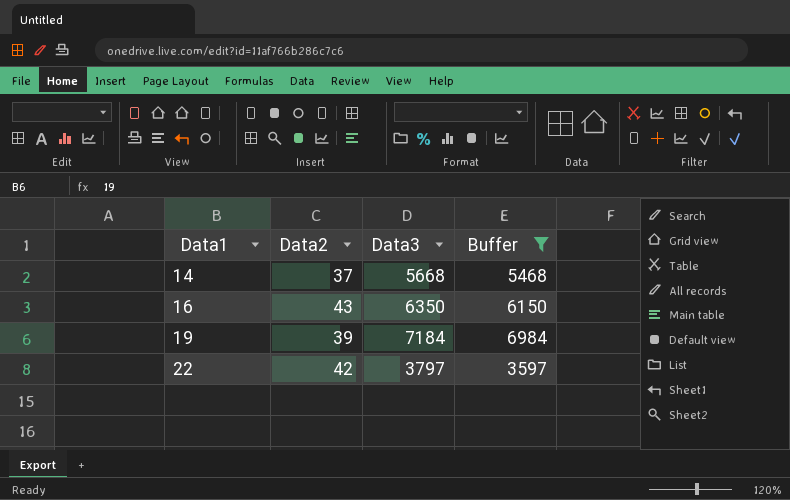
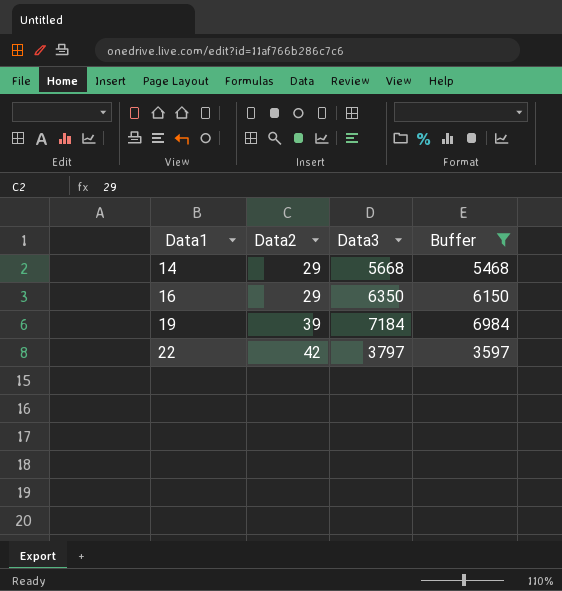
14 | Data2: 37 -> 29
16 | Data2: 43 -> 29

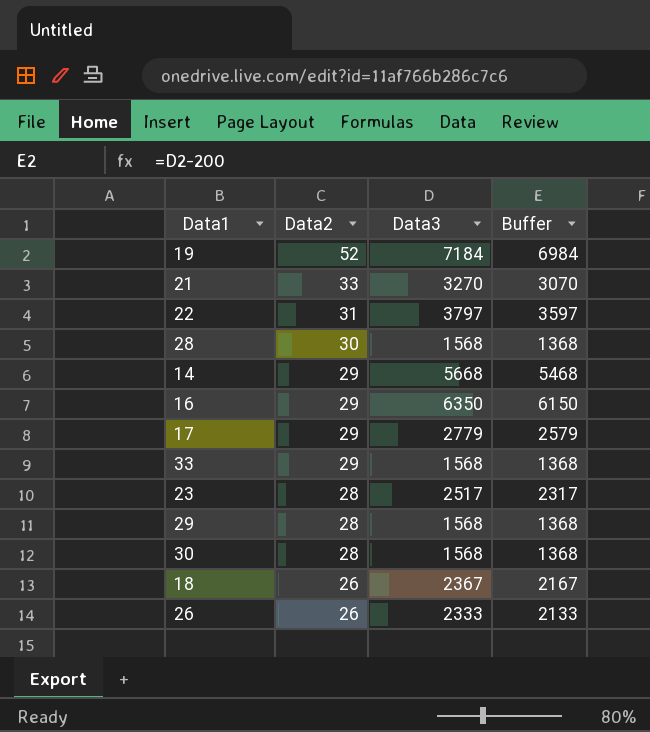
filter: Buffer >= 3597 -> none
row order: Data1 ascending -> Data2 descending
19 | Data2: 39 -> 52
22 | Data2: 42 -> 31

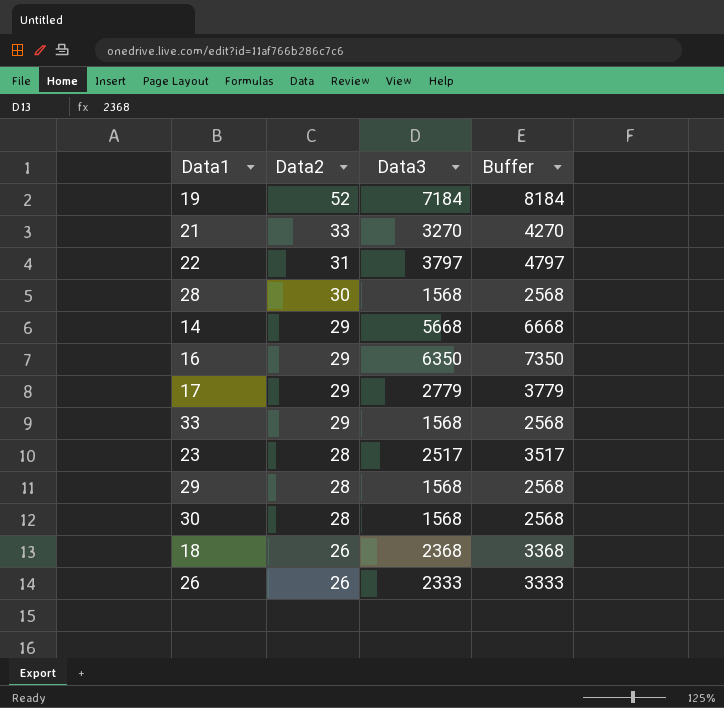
column Buffer | formula: [Data3] - 200 -> [Data3] + 1000
18 | Data3: 2367 -> 2368

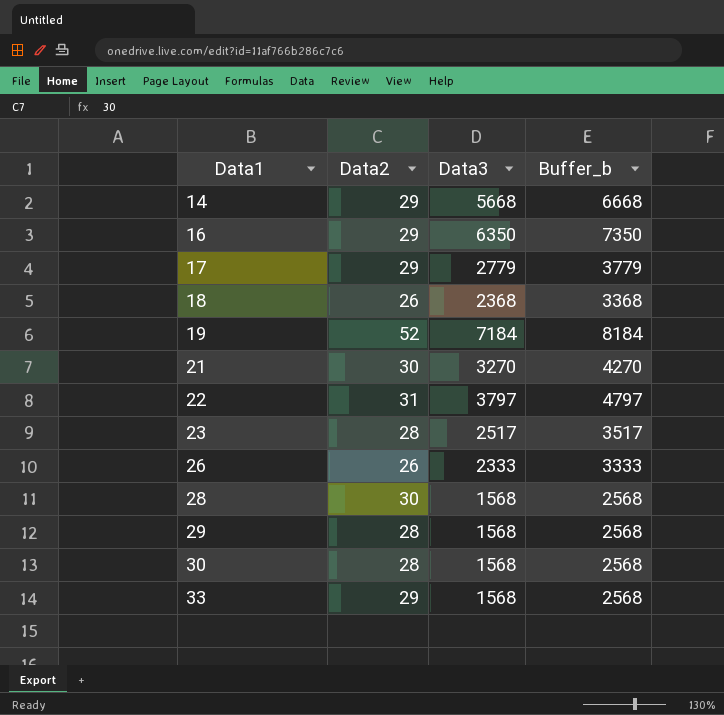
row order: Data2 descending -> Data1 ascending
column name: Buffer -> Buffer_b
21 | Data2: 33 -> 30

